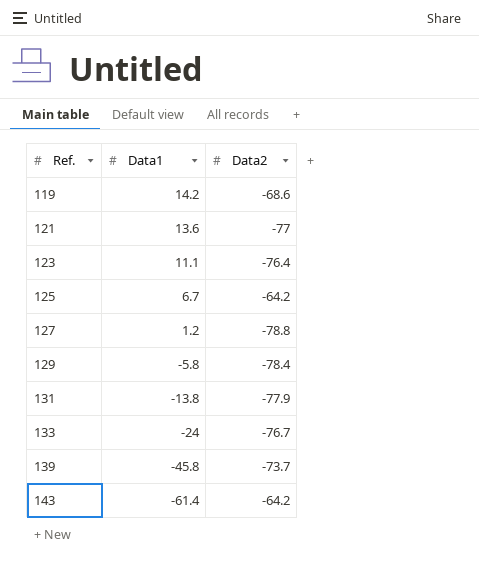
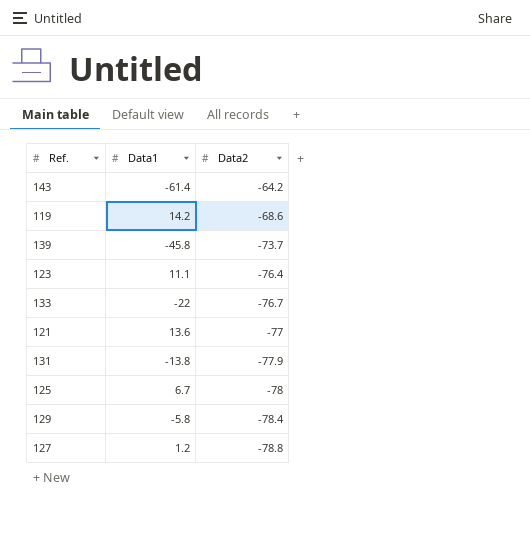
row order: Ref. ascending -> Data2 descending
133 | Data1: -24 -> -22
125 | Data2: -64.2 -> -78

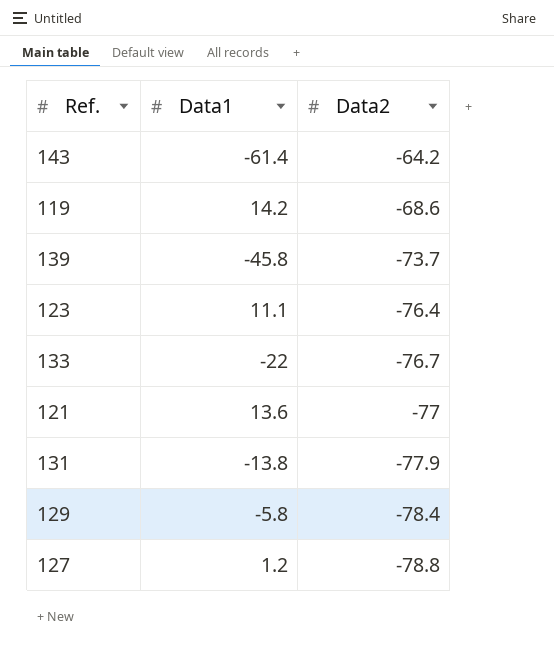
row 125: 6.7 | -78 -> none

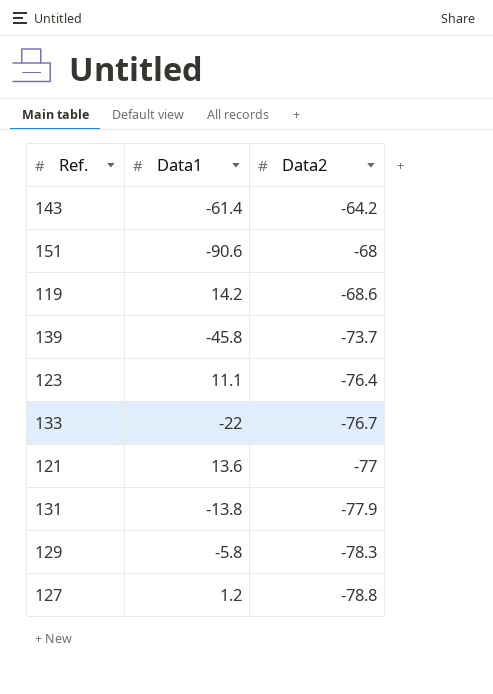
row 151: none -> -90.6 | -68
129 | Data2: -78.4 -> -78.3

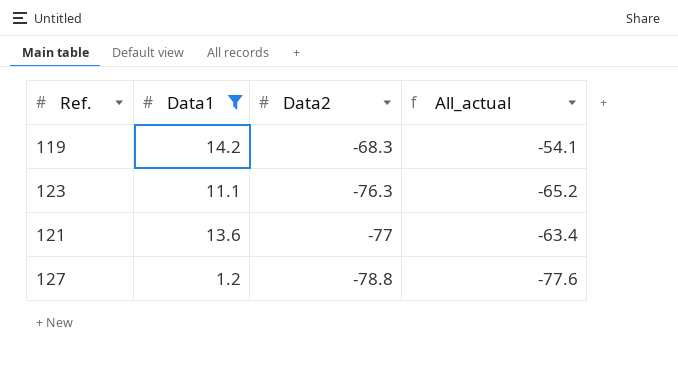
filter: none -> Data1 >= 1.2
column All_actual | formula: none -> [Data1] + [Data2]
119 | Data2: -68.6 -> -68.3
123 | Data2: -76.4 -> -76.3

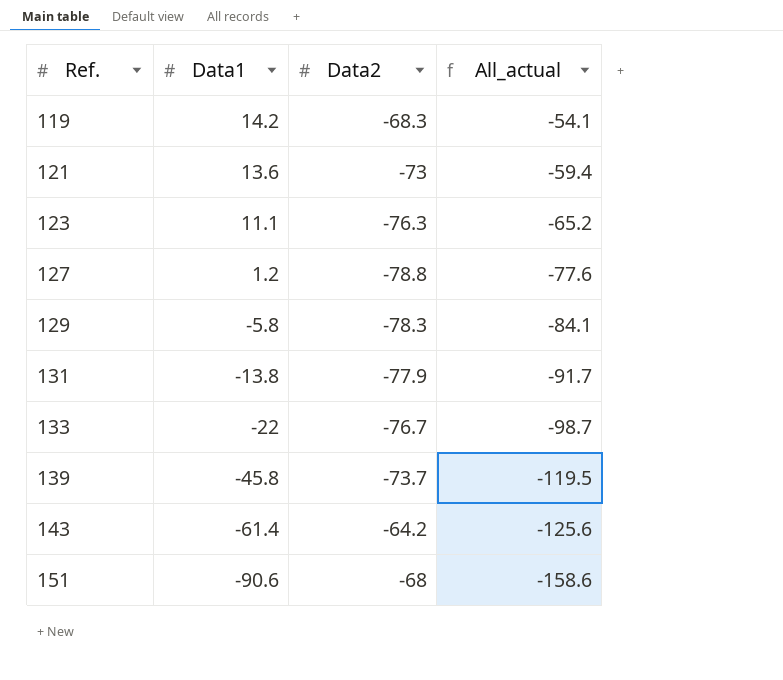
filter: Data1 >= 1.2 -> none
row order: Data2 descending -> Ref. ascending
121 | Data2: -77 -> -73
121 | All_actual: -63.4 -> -59.4

